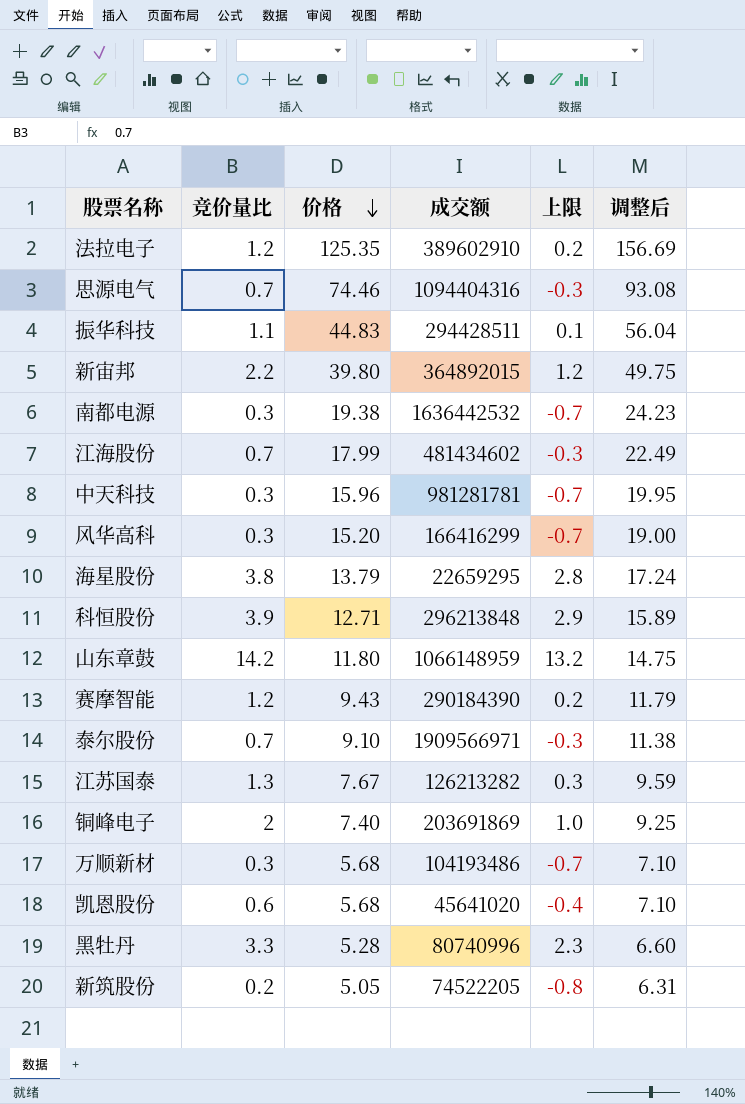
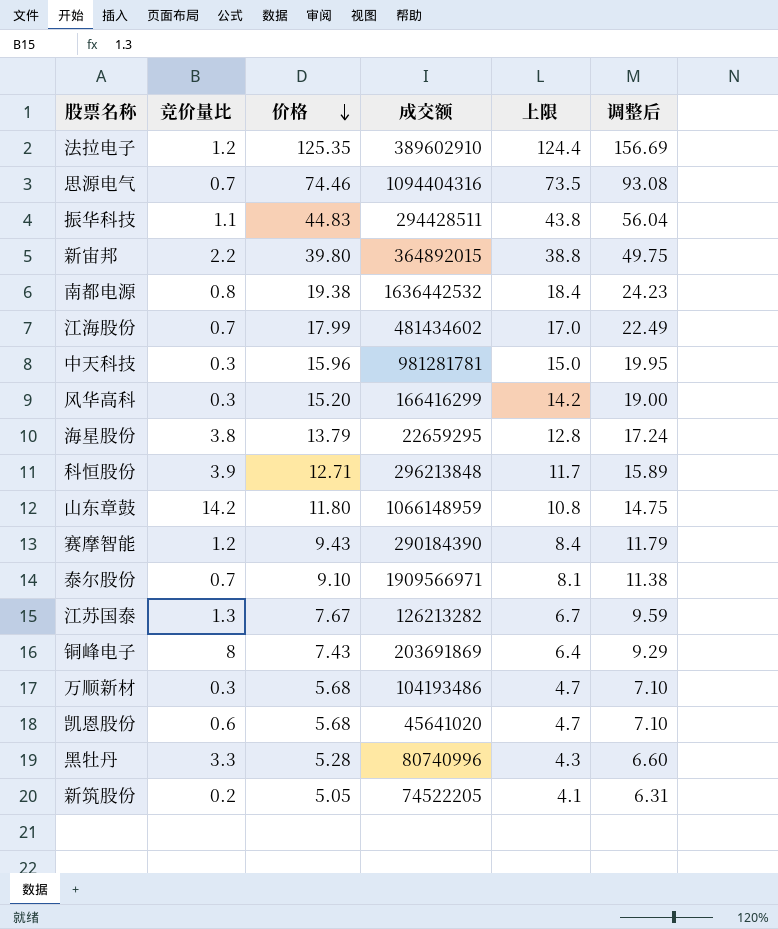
column 上限 | formula: [竞价量比] - 1 -> [价格] - 1
南都电源 | 竞价量比: 0.3 -> 0.8
铜峰电子 | 竞价量比: 2 -> 8
铜峰电子 | 价格: 7.40 -> 7.43
铜峰电子 | 调整后: 9.25 -> 9.29

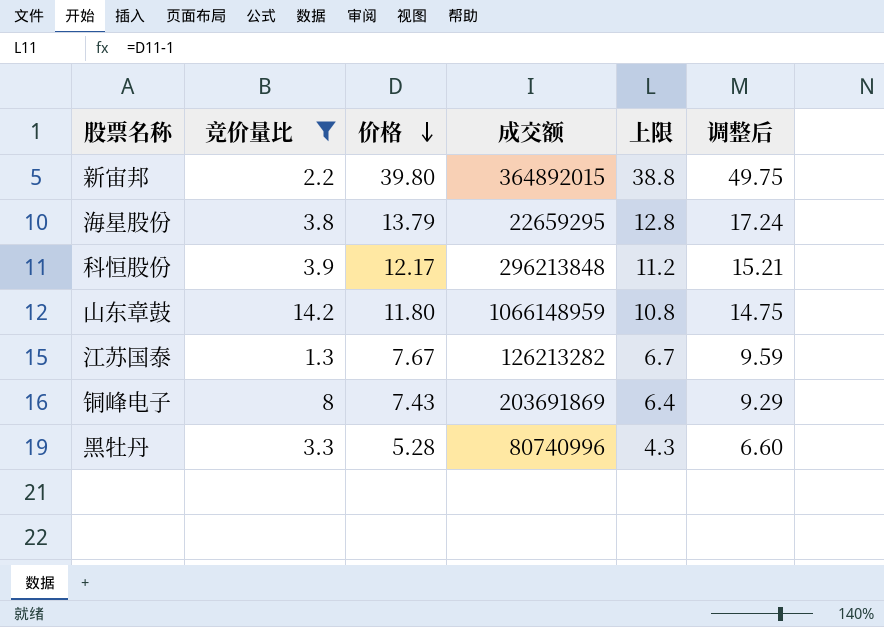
filter: none -> 竞价量比 >= 1.3
科恒股份 | 价格: 12.71 -> 12.17
科恒股份 | 上限: 11.7 -> 11.2
科恒股份 | 调整后: 15.89 -> 15.21

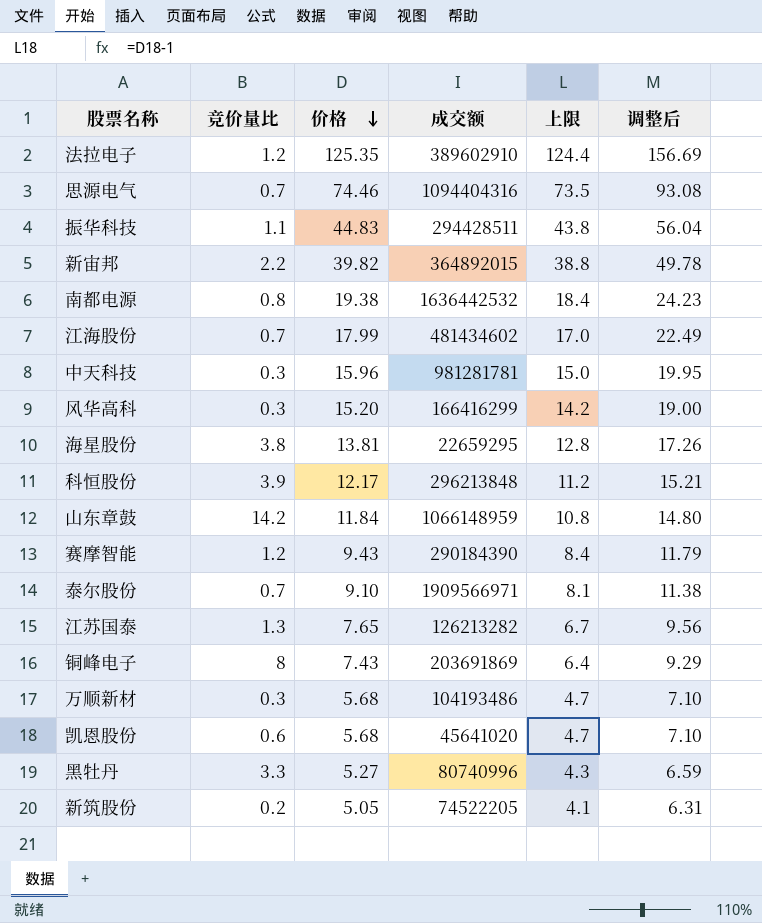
filter: 竞价量比 >= 1.3 -> none
新宙邦 | 价格: 39.80 -> 39.82
新宙邦 | 调整后: 49.75 -> 49.78
海星股份 | 价格: 13.79 -> 13.81
海星股份 | 调整后: 17.24 -> 17.26
山东章鼓 | 价格: 11.80 -> 11.84
山东章鼓 | 调整后: 14.75 -> 14.80
江苏国泰 | 价格: 7.67 -> 7.65
江苏国泰 | 调整后: 9.59 -> 9.56
黑牡丹 | 价格: 5.28 -> 5.27
黑牡丹 | 调整后: 6.60 -> 6.59

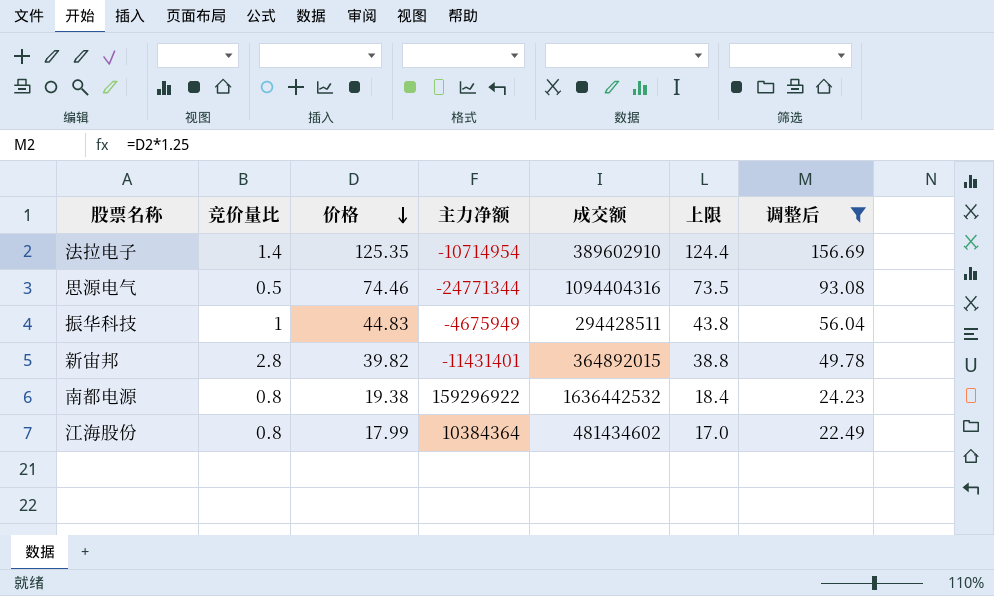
filter: none -> 调整后 >= 22.49
column 主力净额 | position: none -> 4
法拉电子 | 竞价量比: 1.2 -> 1.4
思源电气 | 竞价量比: 0.7 -> 0.5
振华科技 | 竞价量比: 1.1 -> 1
新宙邦 | 竞价量比: 2.2 -> 2.8
江海股份 | 竞价量比: 0.7 -> 0.8

